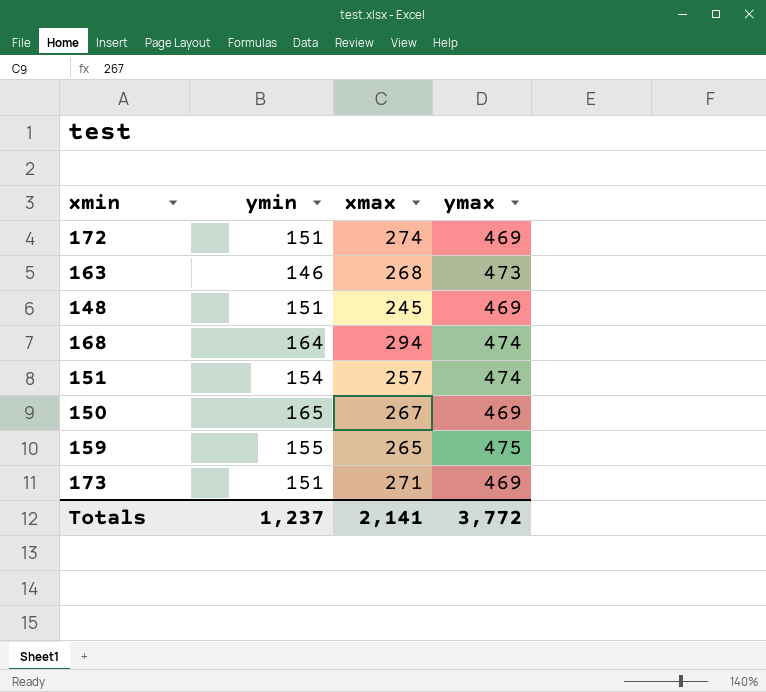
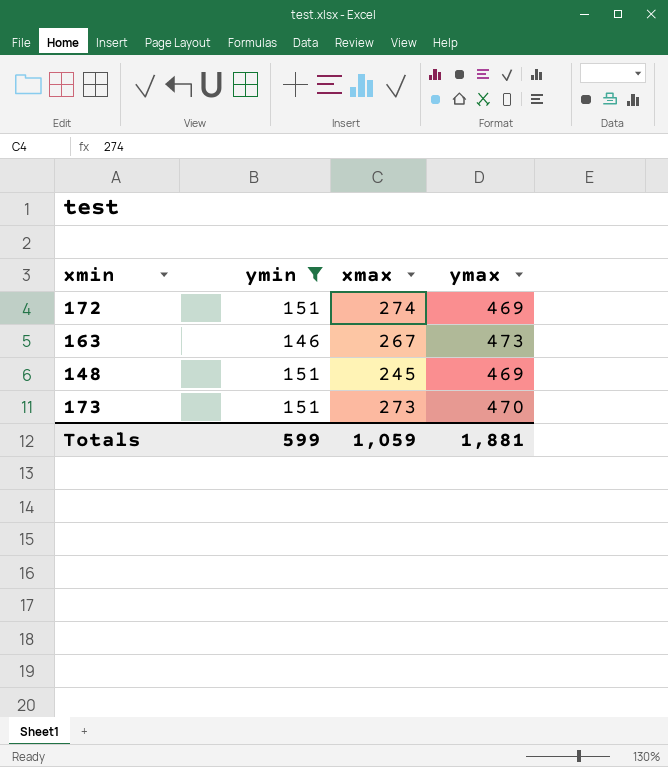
filter: none -> ymin <= 151
163 | xmax: 268 -> 267
173 | xmax: 271 -> 273
173 | ymax: 469 -> 470
Totals | ymin: 1,237 -> 599
Totals | xmax: 2,141 -> 1,059
Totals | ymax: 3,772 -> 1,881

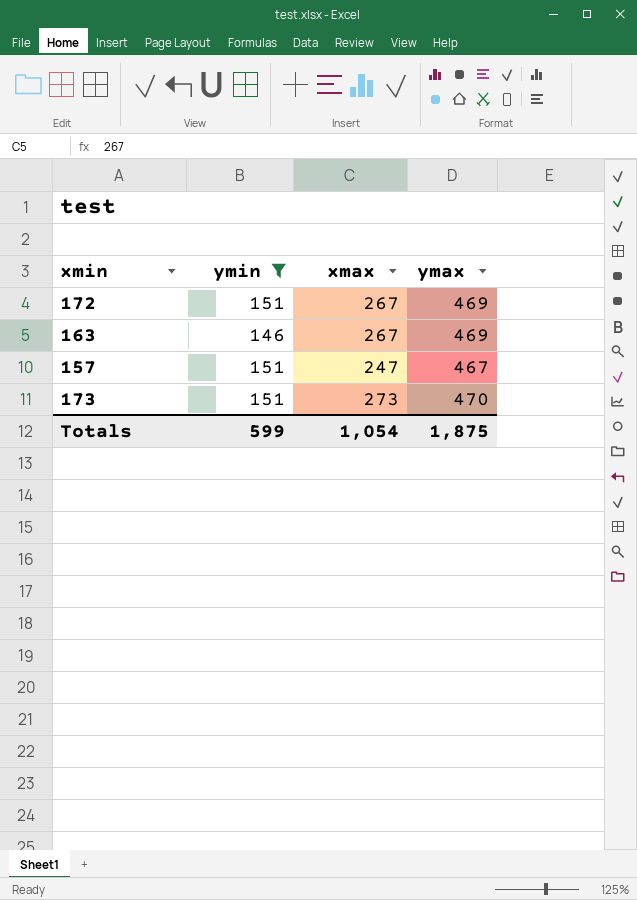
row 148: 151 | 245 | 469 -> none
172 | xmax: 274 -> 267
163 | ymax: 473 -> 469
row 157: none -> 151 | 247 | 467
Totals | xmax: 1,059 -> 1,054
Totals | ymax: 1,881 -> 1,875

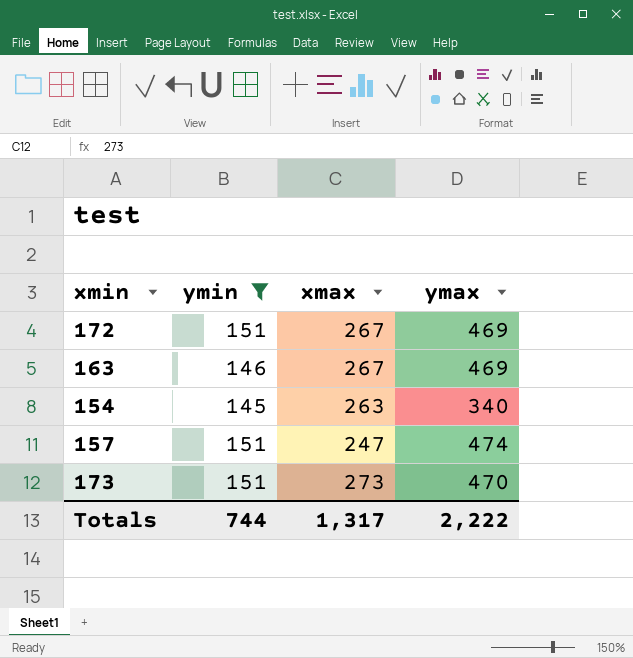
row 154: none -> 145 | 263 | 340
157 | ymax: 467 -> 474
Totals | ymin: 599 -> 744
Totals | xmax: 1,054 -> 1,317
Totals | ymax: 1,875 -> 2,222

